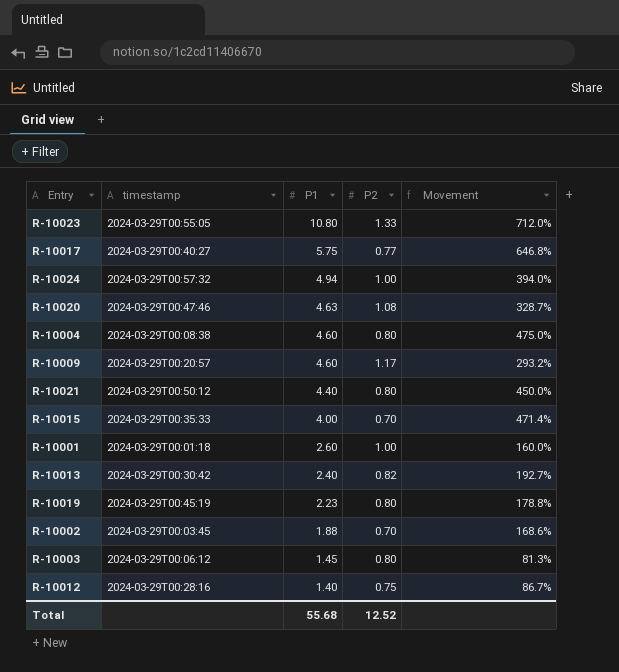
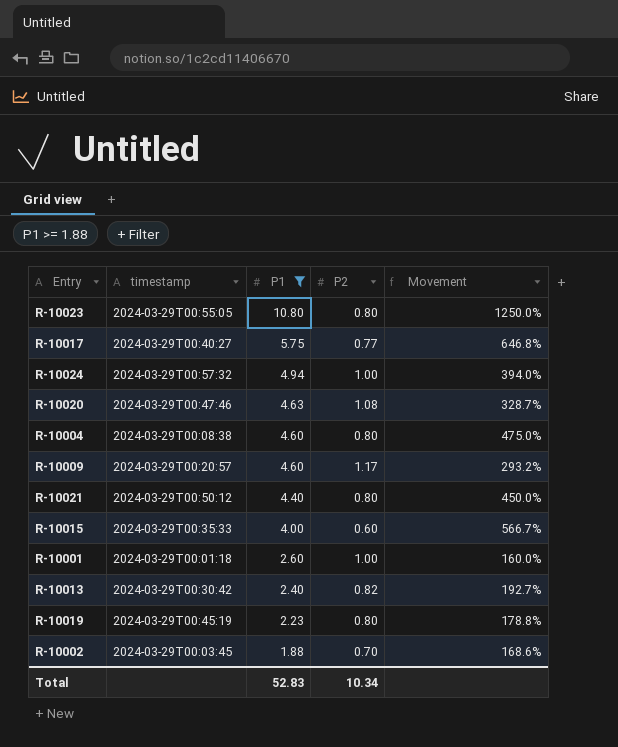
filter: none -> P1 >= 1.88
R-10023 | P2: 1.33 -> 0.80
R-10023 | Movement: 712.0% -> 1250.0%
R-10015 | P2: 0.70 -> 0.60
R-10015 | Movement: 471.4% -> 566.7%
Total | P1: 55.68 -> 52.83
Total | P2: 12.52 -> 10.34

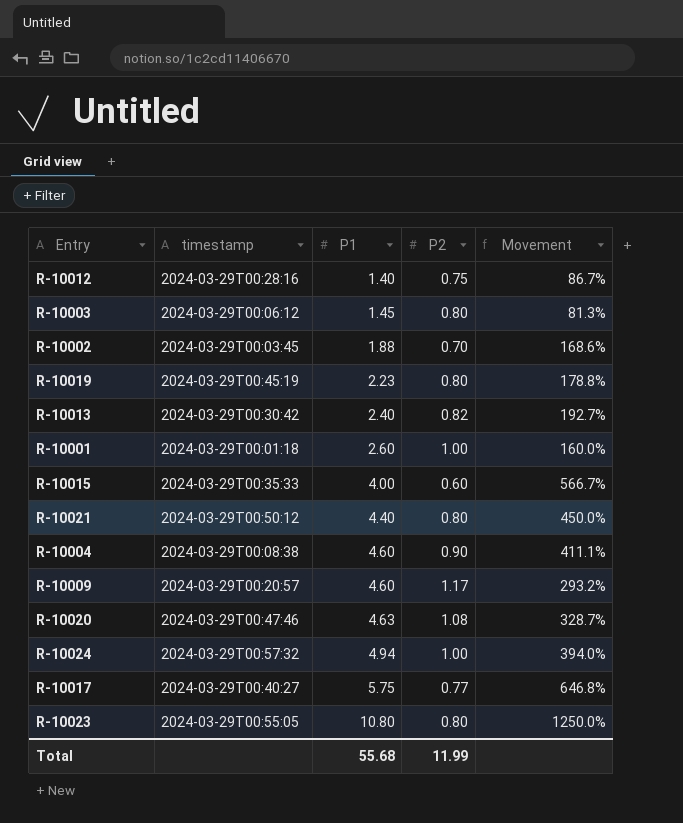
filter: P1 >= 1.88 -> none
row order: P1 descending -> P1 ascending
R-10004 | P2: 0.80 -> 0.90
R-10004 | Movement: 475.0% -> 411.1%
Total | P1: 52.83 -> 55.68
Total | P2: 10.34 -> 11.99

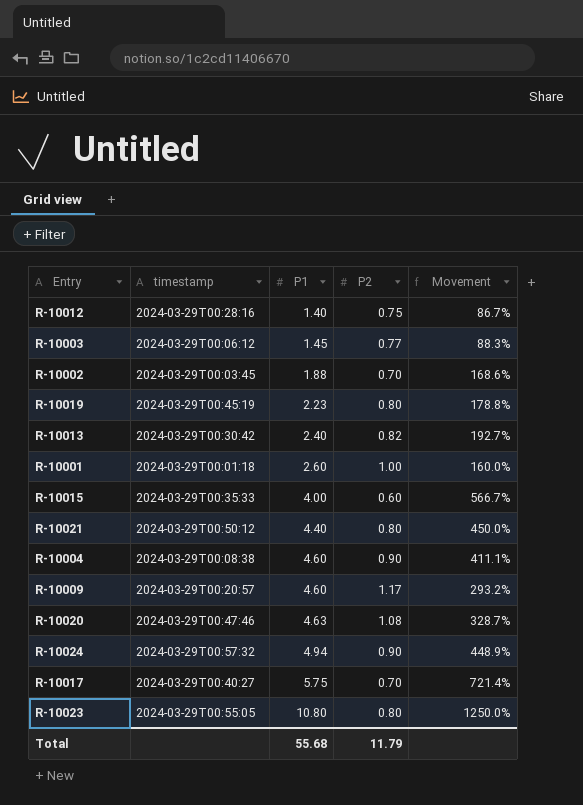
R-10003 | P2: 0.80 -> 0.77
R-10003 | Movement: 81.3% -> 88.3%
R-10024 | P2: 1.00 -> 0.90
R-10024 | Movement: 394.0% -> 448.9%
R-10017 | P2: 0.77 -> 0.70
R-10017 | Movement: 646.8% -> 721.4%
Total | P2: 11.99 -> 11.79

